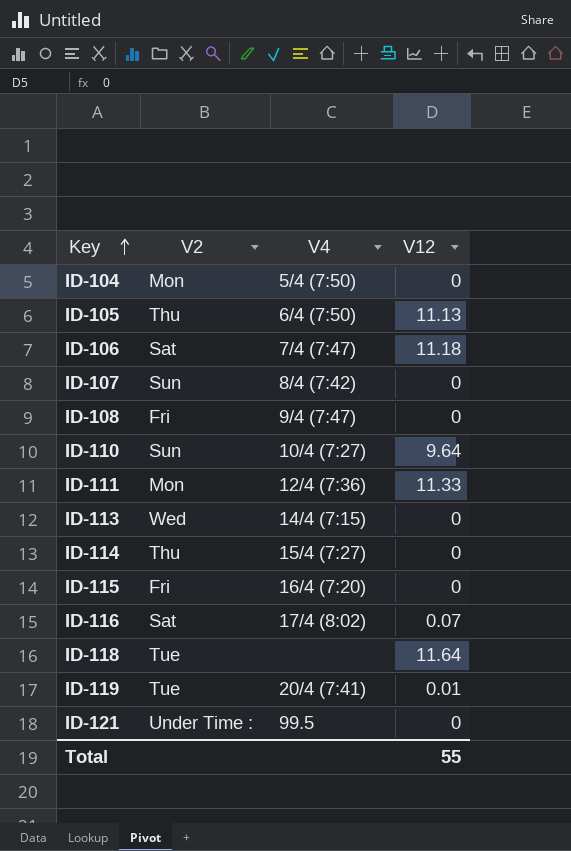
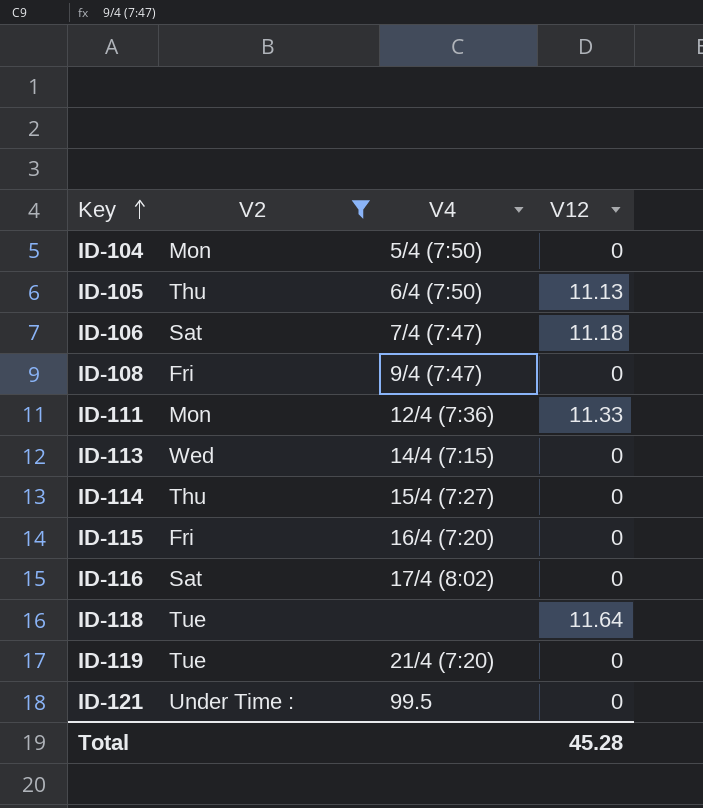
filter: none -> V2 != Sun
ID-116 | V12: 0.07 -> 0
ID-119 | V4: 20/4 (7:41) -> 21/4 (7:20)
ID-119 | V12: 0.01 -> 0
Total | V12: 55 -> 45.28

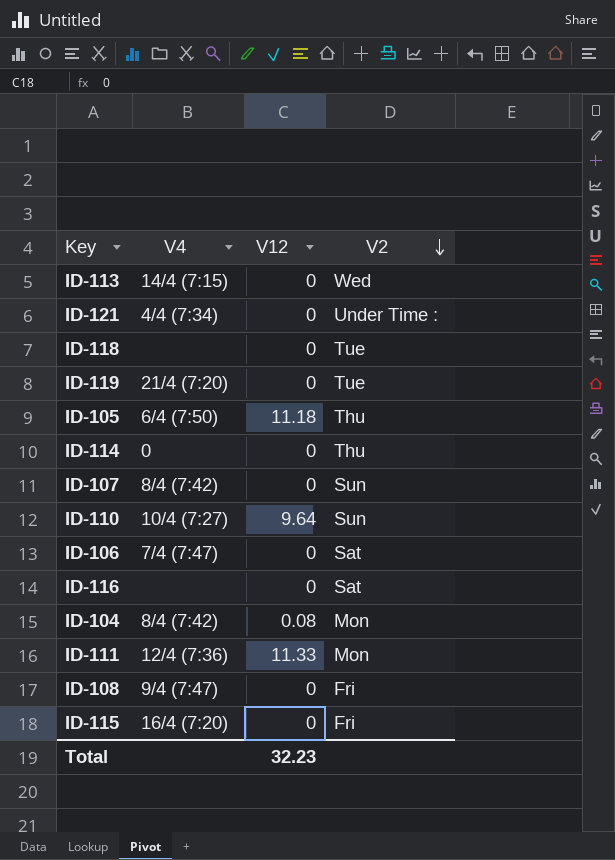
filter: V2 != Sun -> none
row order: Key ascending -> V2 descending
column V2 | position: 2 -> 4
ID-121 | V4: 99.5 -> 4/4 (7:34)
ID-118 | V12: 11.64 -> 0
ID-105 | V12: 11.13 -> 11.18
ID-114 | V4: 15/4 (7:27) -> 0
ID-106 | V12: 11.18 -> 0
ID-116 | V4: 17/4 (8:02) -> none
ID-104 | V4: 5/4 (7:50) -> 8/4 (7:42)
ID-104 | V12: 0 -> 0.08
Total | V12: 45.28 -> 32.23

